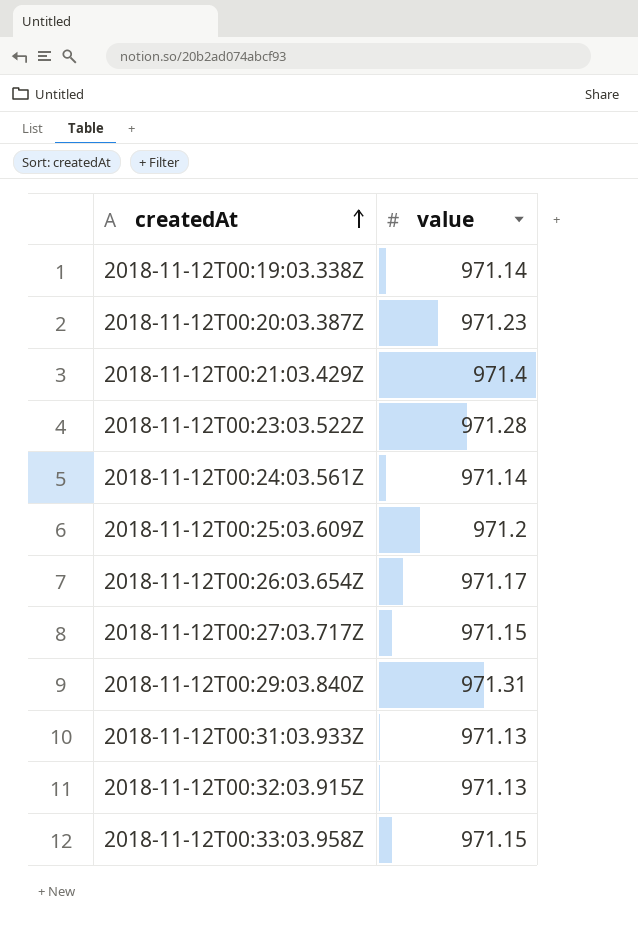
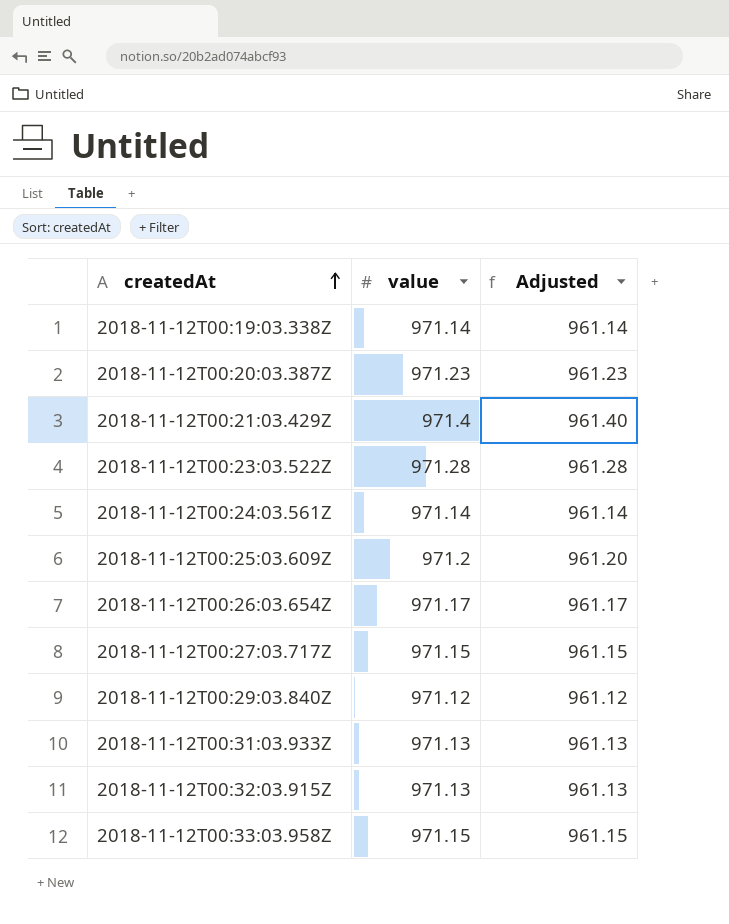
column Adjusted | formula: none -> [value] - 10
2018-11-12T00:29:03.840Z | value: 971.31 -> 971.12

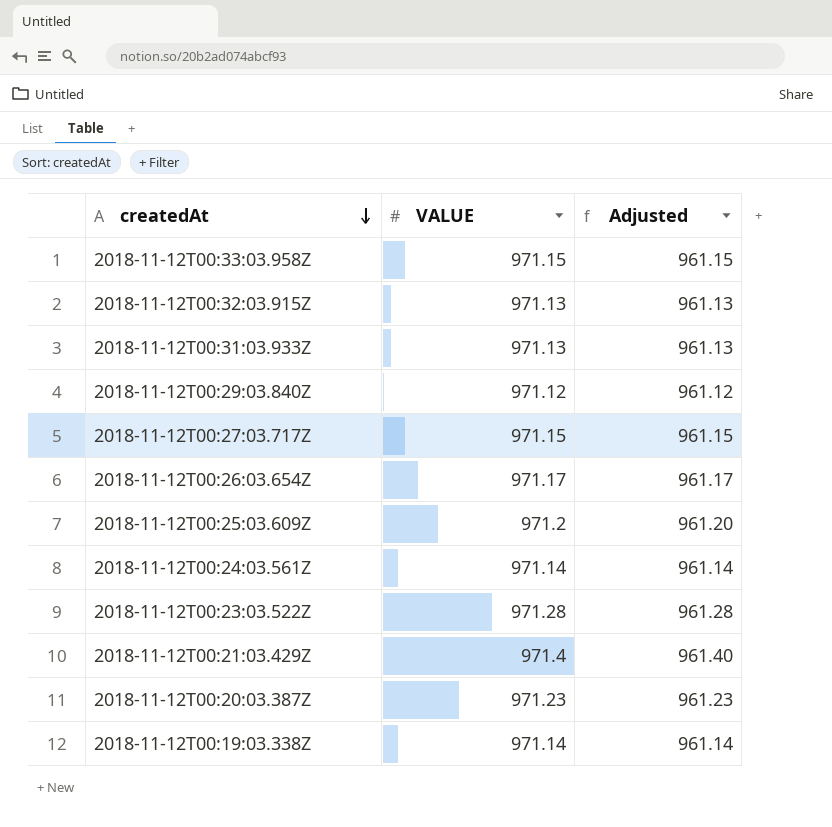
row order: createdAt ascending -> createdAt descending
column name: value -> VALUE

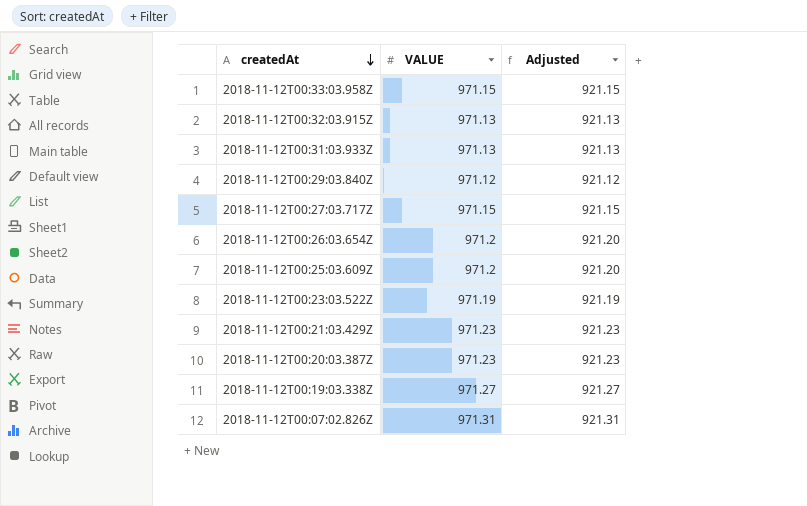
column Adjusted | formula: [VALUE] - 10 -> [VALUE] - 50
row 2018-11-12T00:24:03.561Z: 971.14 | 961.14 -> none
2018-11-12T00:26:03.654Z | VALUE: 971.17 -> 971.2
2018-11-12T00:23:03.522Z | VALUE: 971.28 -> 971.19
2018-11-12T00:21:03.429Z | VALUE: 971.4 -> 971.23
2018-11-12T00:19:03.338Z | VALUE: 971.14 -> 971.27
row 2018-11-12T00:07:02.826Z: none -> 971.31 | 921.31

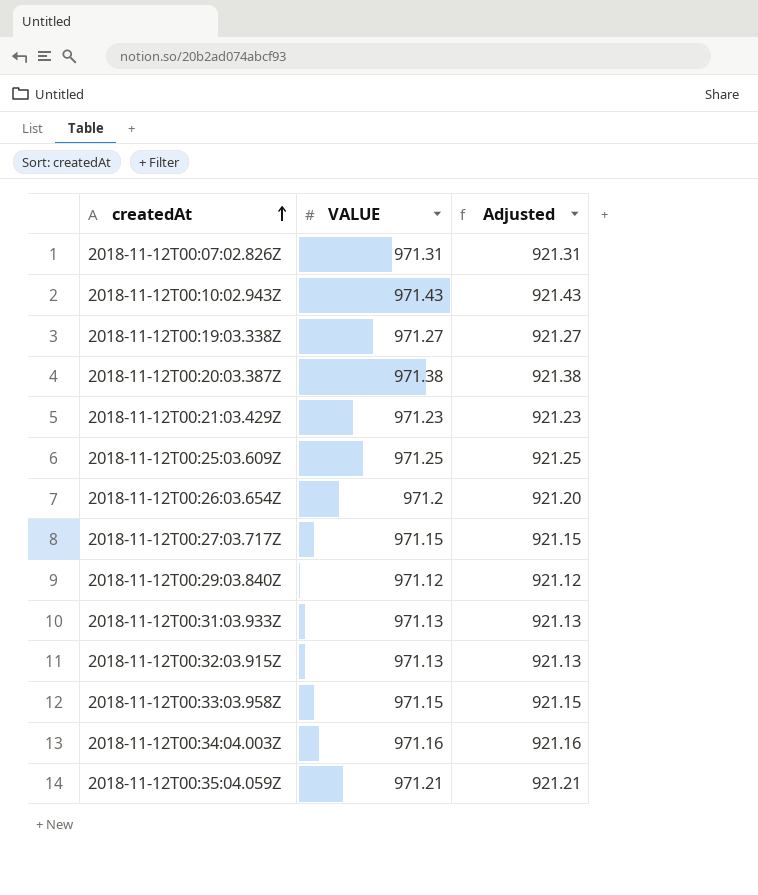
row order: createdAt descending -> createdAt ascending
row 2018-11-12T00:23:03.522Z: 971.19 | 921.19 -> none
row 2018-11-12T00:10:02.943Z: none -> 971.43 | 921.43
2018-11-12T00:20:03.387Z | VALUE: 971.23 -> 971.38
2018-11-12T00:20:03.387Z | Adjusted: 921.23 -> 921.38
2018-11-12T00:25:03.609Z | VALUE: 971.2 -> 971.25
2018-11-12T00:25:03.609Z | Adjusted: 921.20 -> 921.25
row 2018-11-12T00:34:04.003Z: none -> 971.16 | 921.16
row 2018-11-12T00:35:04.059Z: none -> 971.21 | 921.21

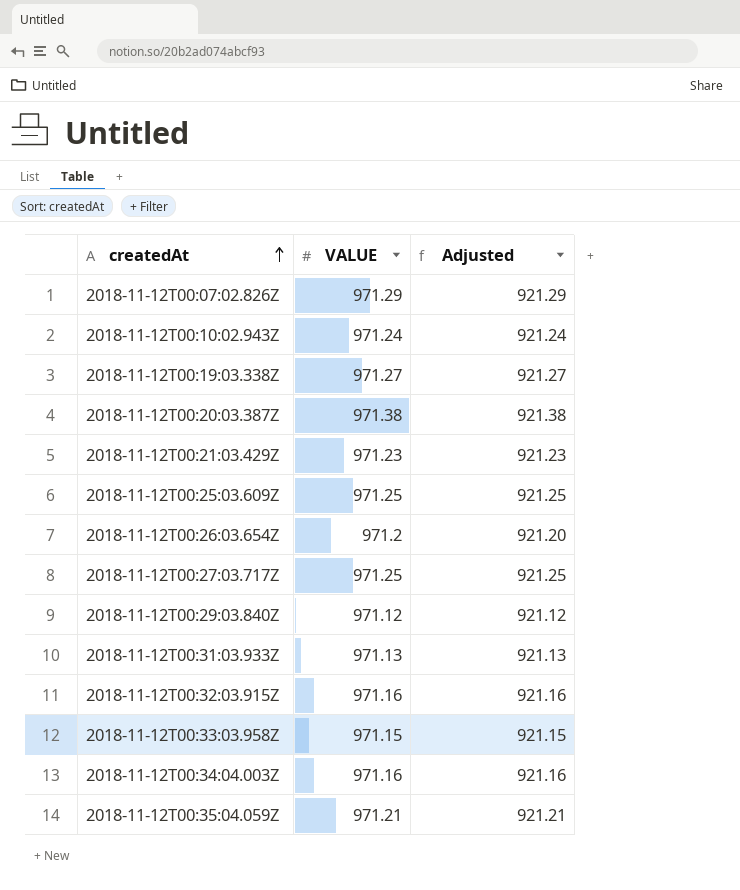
2018-11-12T00:07:02.826Z | VALUE: 971.31 -> 971.29
2018-11-12T00:07:02.826Z | Adjusted: 921.31 -> 921.29
2018-11-12T00:10:02.943Z | VALUE: 971.43 -> 971.24
2018-11-12T00:10:02.943Z | Adjusted: 921.43 -> 921.24
2018-11-12T00:27:03.717Z | VALUE: 971.15 -> 971.25
2018-11-12T00:27:03.717Z | Adjusted: 921.15 -> 921.25
2018-11-12T00:32:03.915Z | VALUE: 971.13 -> 971.16
2018-11-12T00:32:03.915Z | Adjusted: 921.13 -> 921.16

